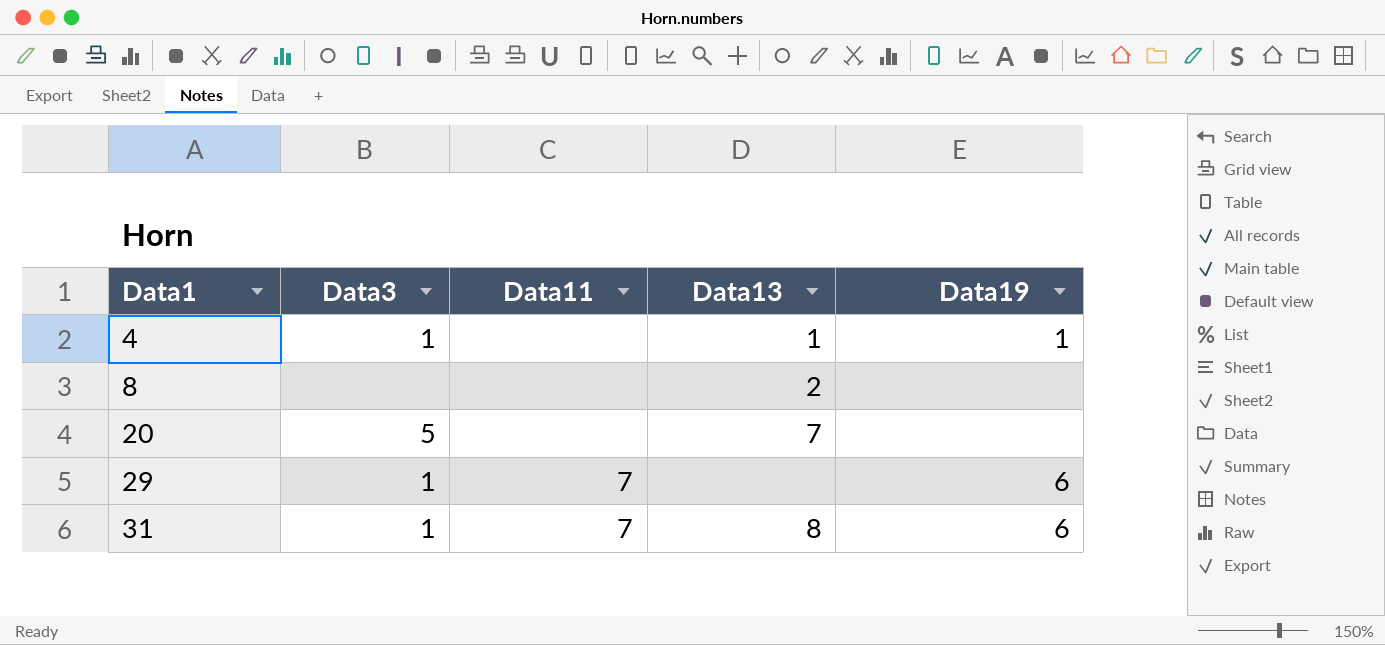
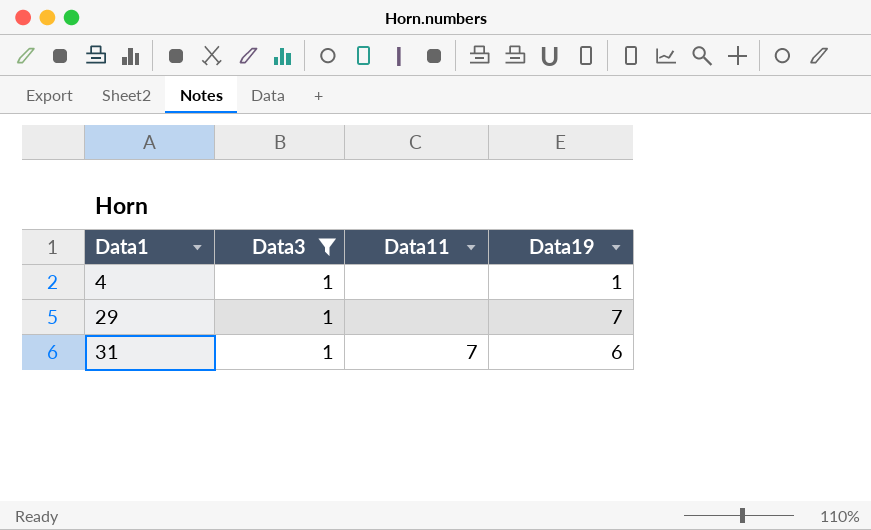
filter: none -> Data3 = 1
column Data13 | position: 4 -> none
29 | Data11: 7 -> none
29 | Data19: 6 -> 7

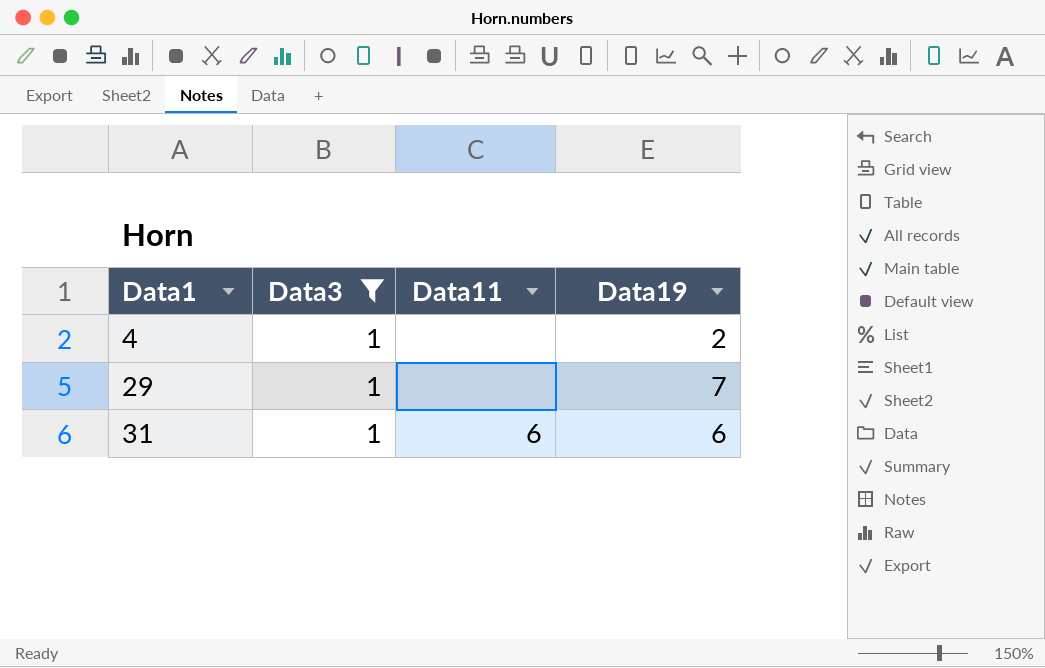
4 | Data19: 1 -> 2
31 | Data11: 7 -> 6

